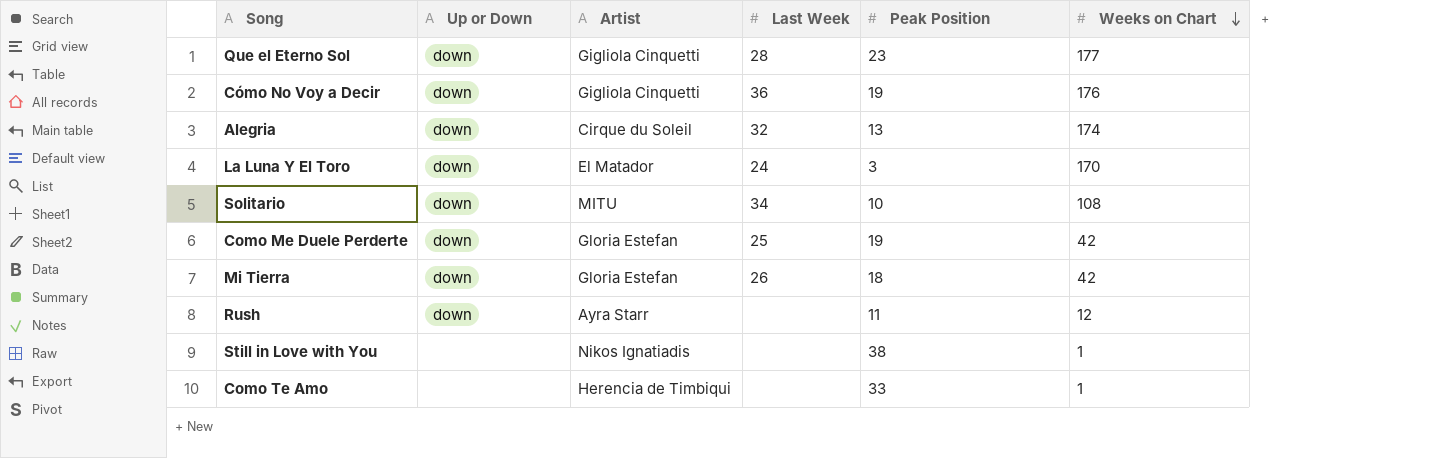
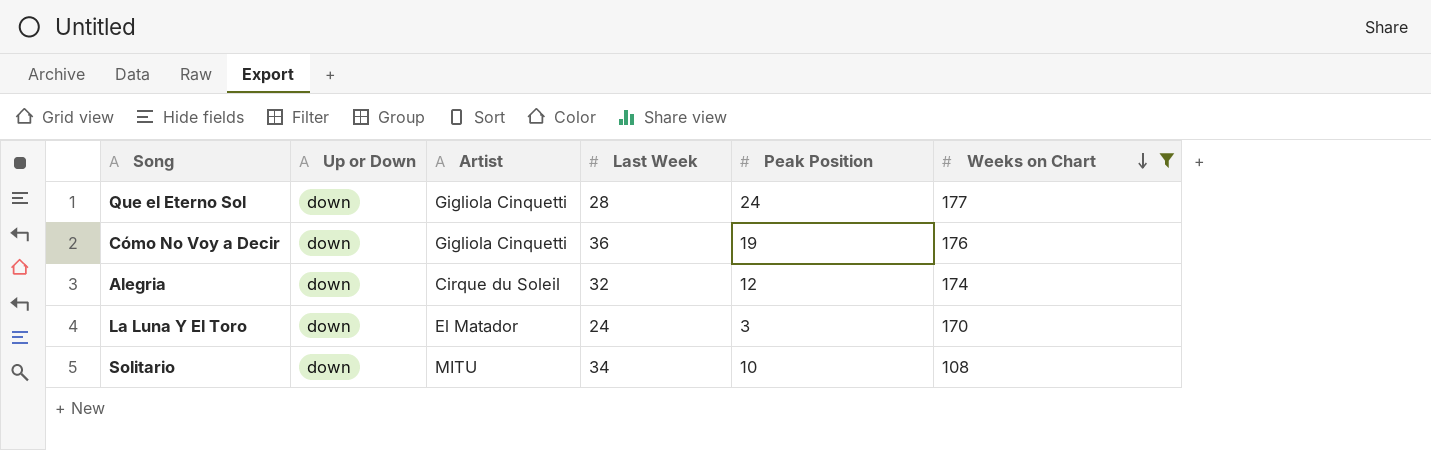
filter: none -> Weeks on Chart >= 108
Que el Eterno Sol | Peak Position: 23 -> 24
Alegria | Peak Position: 13 -> 12

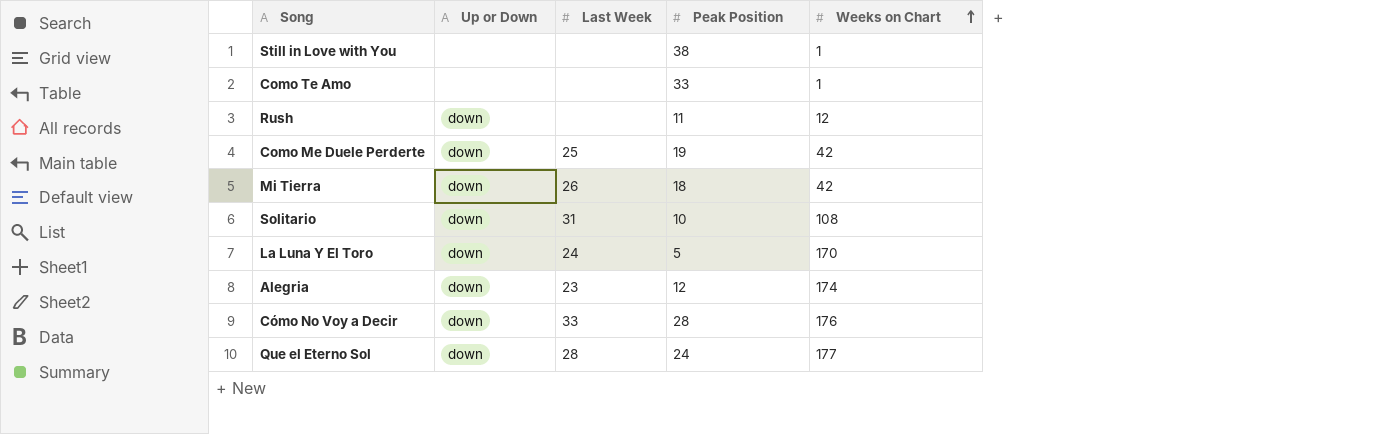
filter: Weeks on Chart >= 108 -> none
row order: Weeks on Chart descending -> Weeks on Chart ascending
column Artist | position: 3 -> none
Solitario | Last Week: 34 -> 31
La Luna Y El Toro | Peak Position: 3 -> 5
Alegria | Last Week: 32 -> 23
Cómo No Voy a Decir | Last Week: 36 -> 33
Cómo No Voy a Decir | Peak Position: 19 -> 28

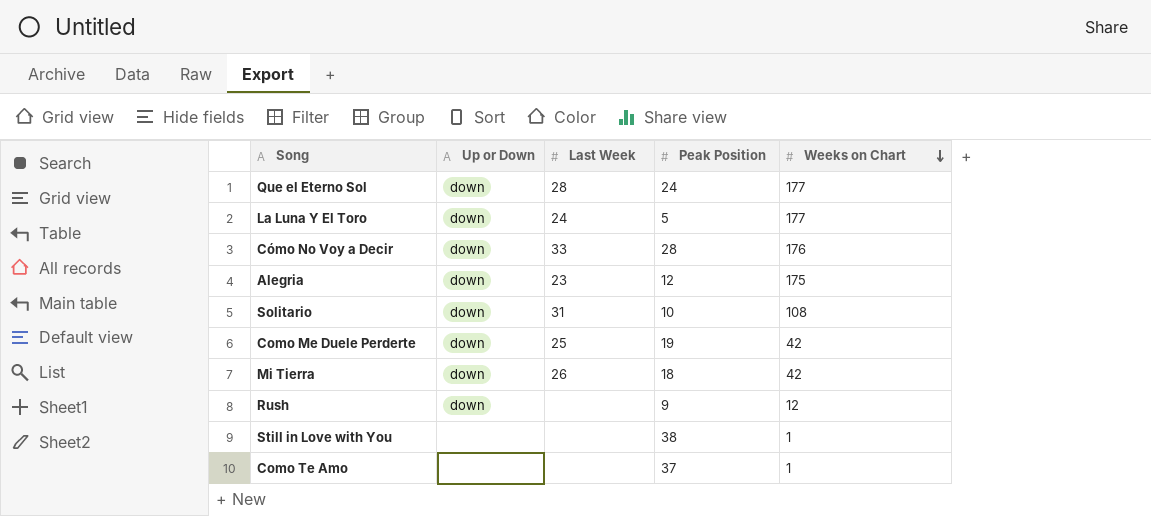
row order: Weeks on Chart ascending -> Weeks on Chart descending
La Luna Y El Toro | Weeks on Chart: 170 -> 177
Alegria | Weeks on Chart: 174 -> 175
Rush | Peak Position: 11 -> 9
Como Te Amo | Peak Position: 33 -> 37

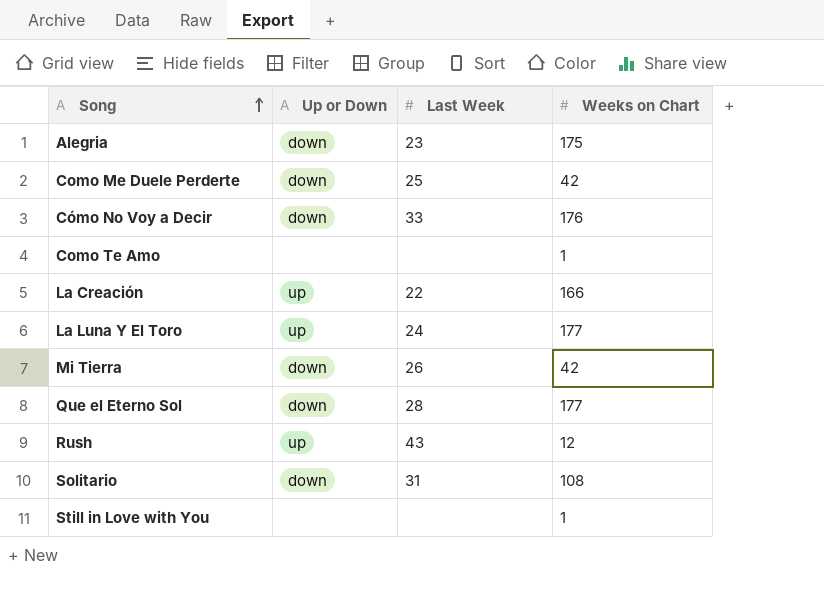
row order: Weeks on Chart descending -> Song ascending
column Peak Position | position: 4 -> none
row La Creación: none -> up | 22 | 166
La Luna Y El Toro | Up or Down: down -> up
Rush | Up or Down: down -> up
Rush | Last Week: none -> 43

